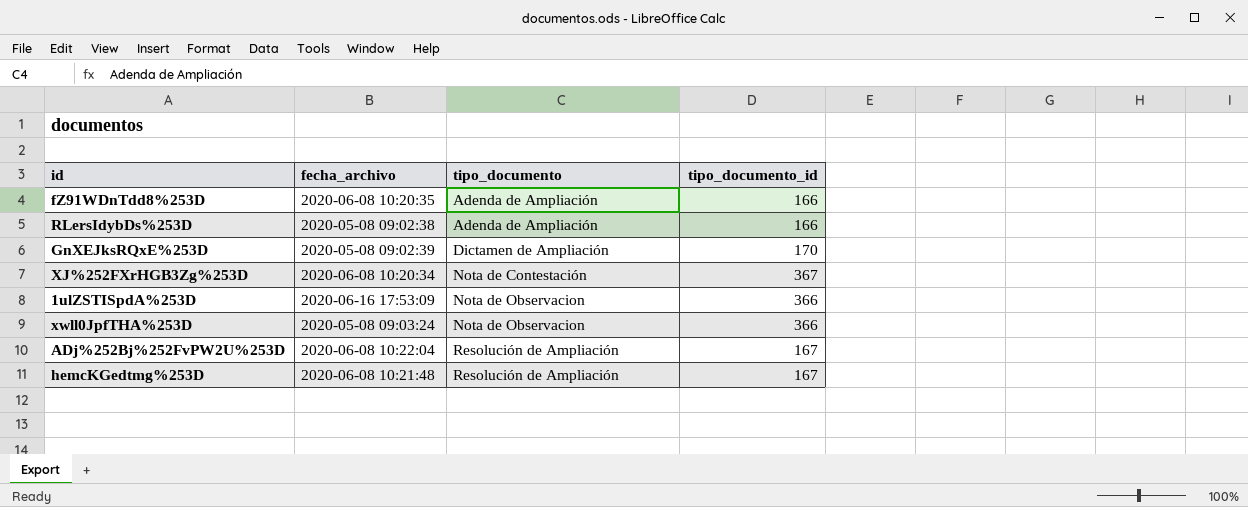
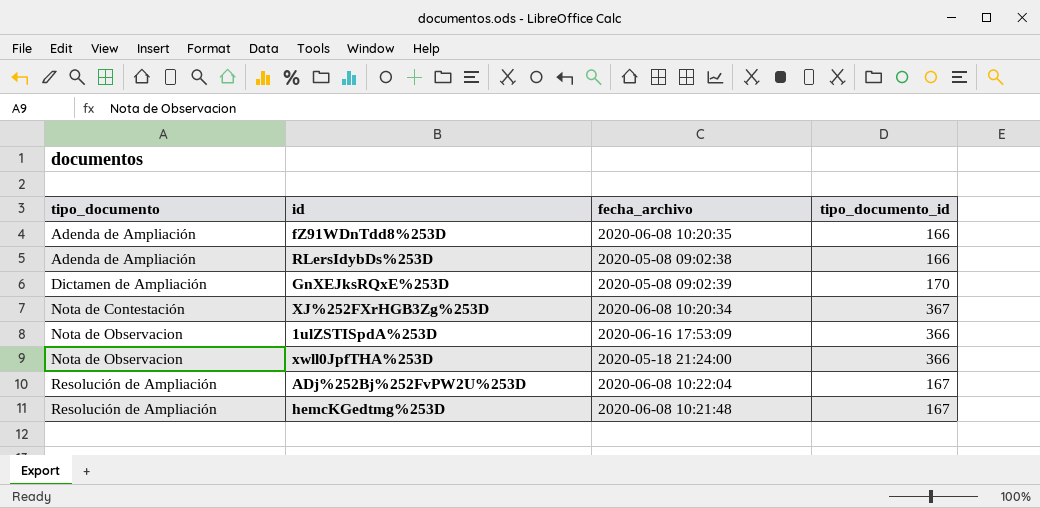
column tipo_documento | position: 3 -> 1
xwll0JpfTHA%253D | fecha_archivo: 2020-05-08 09:03:24 -> 2020-05-18 21:24:00

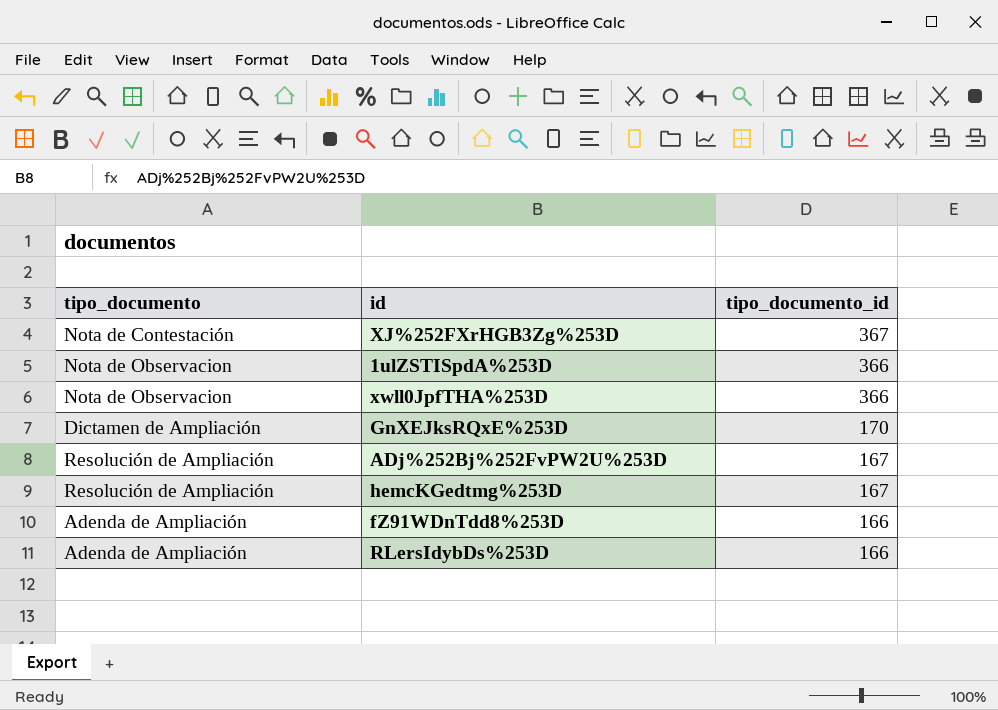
row order: tipo_documento ascending -> tipo_documento_id descending
column fecha_archivo | position: 3 -> none

